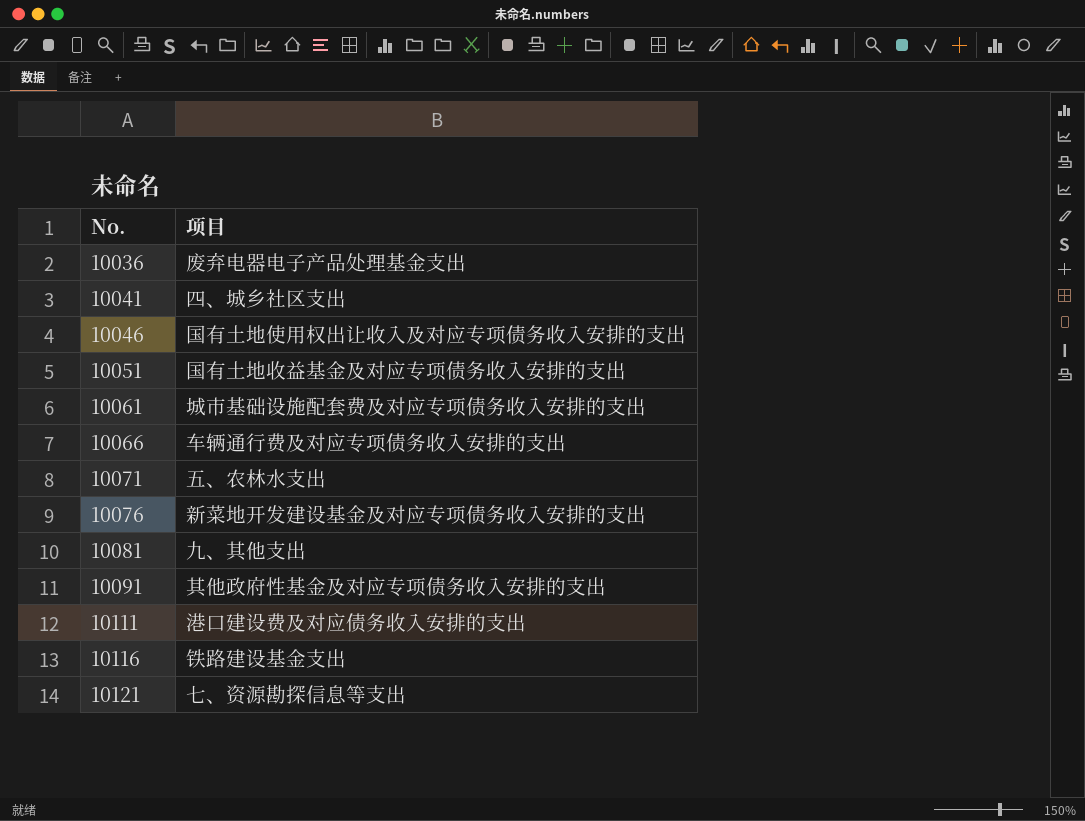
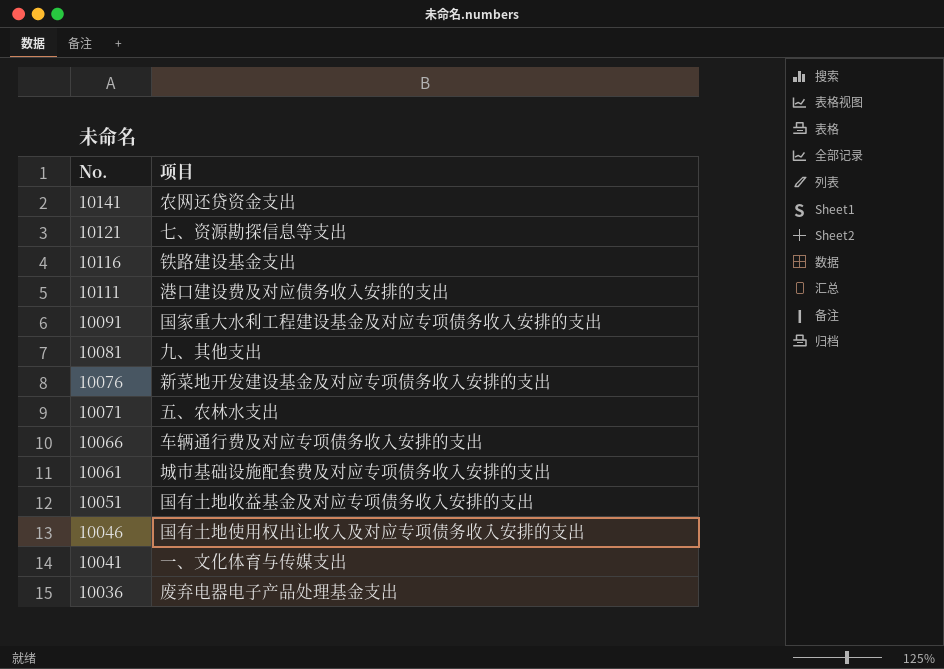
row order: No. ascending -> No. descending
row 10141: none -> 农网还贷资金支出
10091 | 项目: 其他政府性基金及对应专项债务收入安排的支出 -> 国家重大水利工程建设基金及对应专项债务收入安排的支出
10041 | 项目: 四、城乡社区支出 -> 一、文化体育与传媒支出

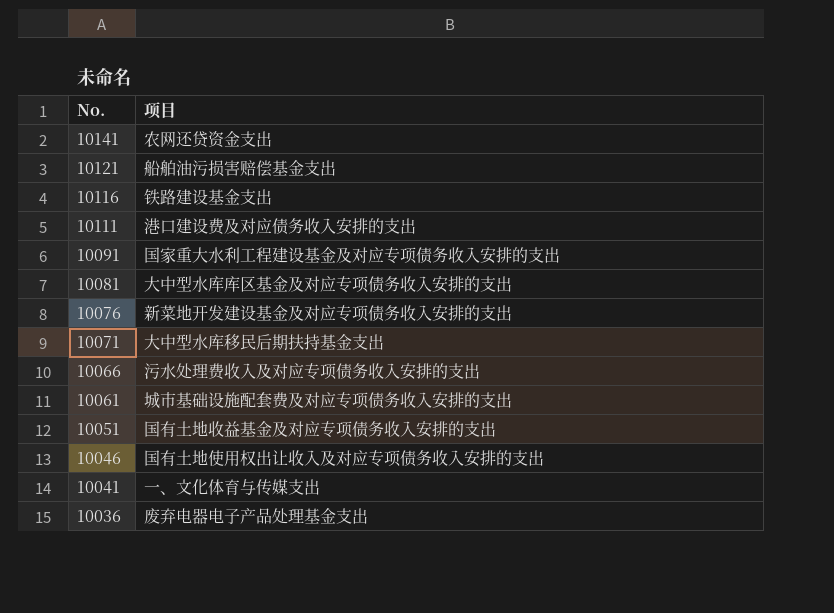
10121 | 项目: 七、资源勘探信息等支出 -> 船舶油污损害赔偿基金支出
10081 | 项目: 九、其他支出 -> 大中型水库库区基金及对应专项债务收入安排的支出
10071 | 项目: 五、农林水支出 -> 大中型水库移民后期扶持基金支出
10066 | 项目: 车辆通行费及对应专项债务收入安排的支出 -> 污水处理费收入及对应专项债务收入安排的支出

